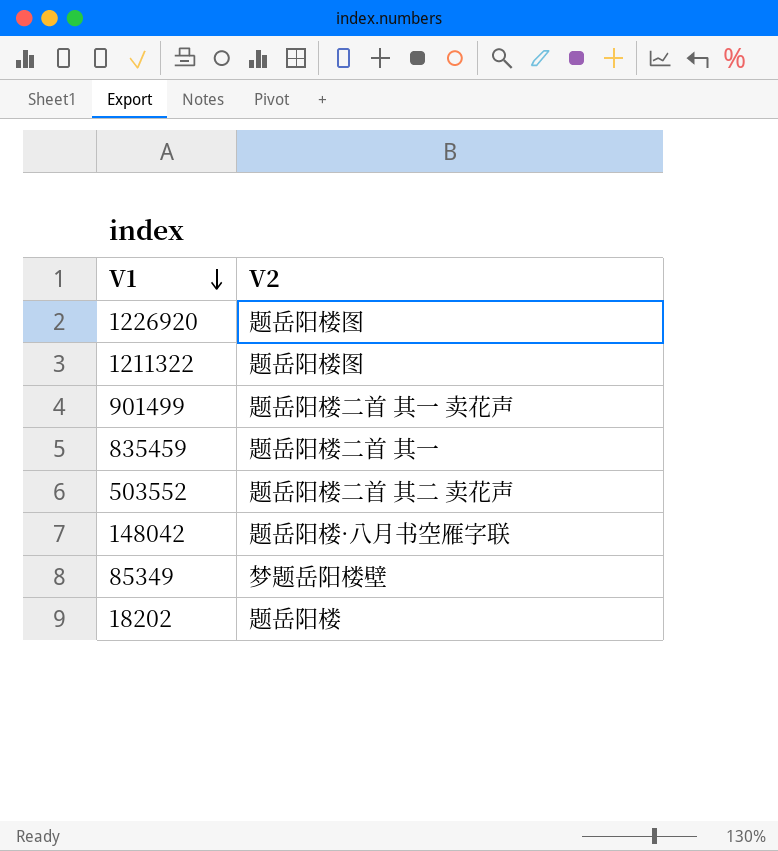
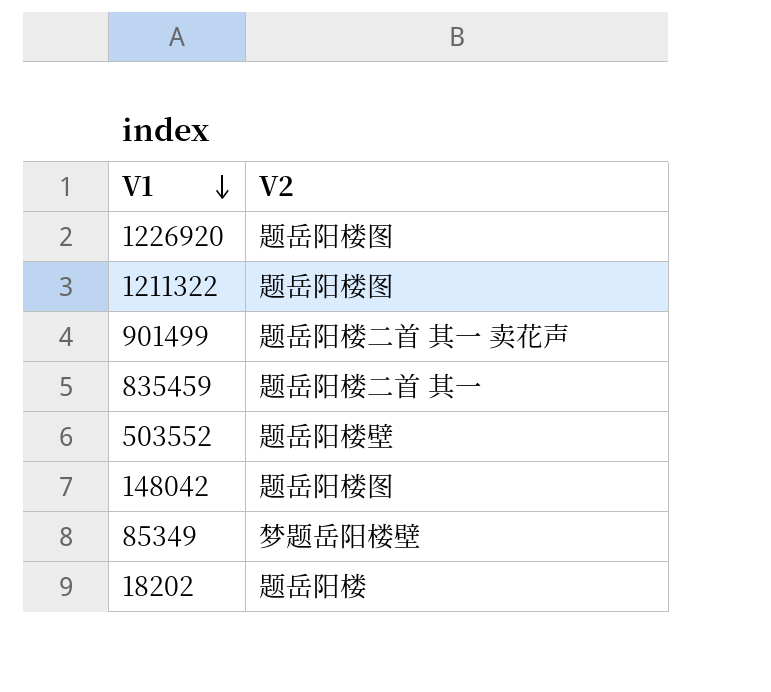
503552 | V2: 题岳阳楼二首 其二 卖花声 -> 题岳阳楼壁
148042 | V2: 题岳阳楼·八月书空雁字联 -> 题岳阳楼图

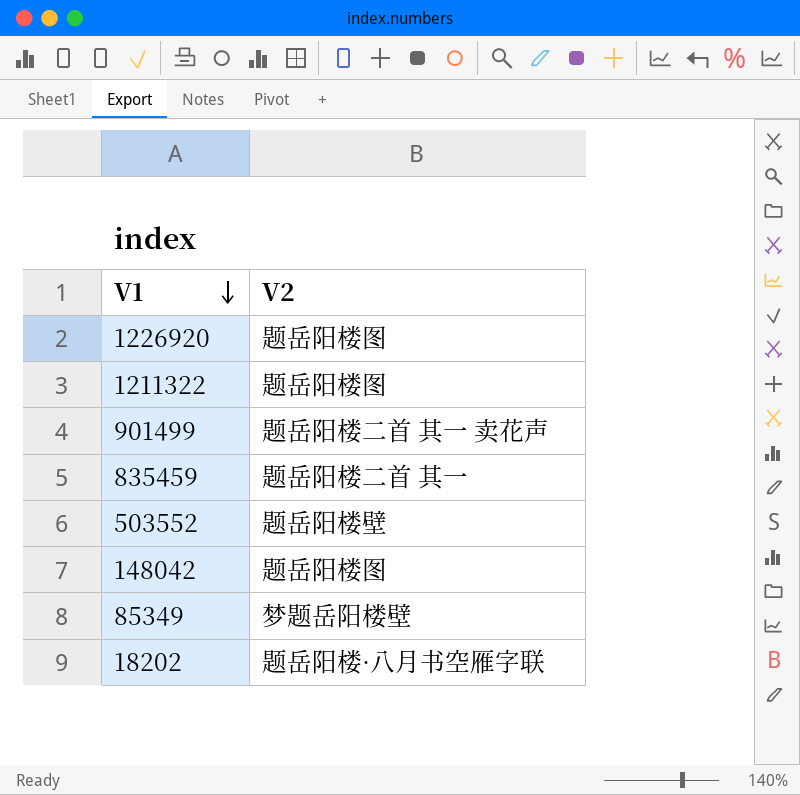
18202 | V2: 题岳阳楼 -> 题岳阳楼·八月书空雁字联

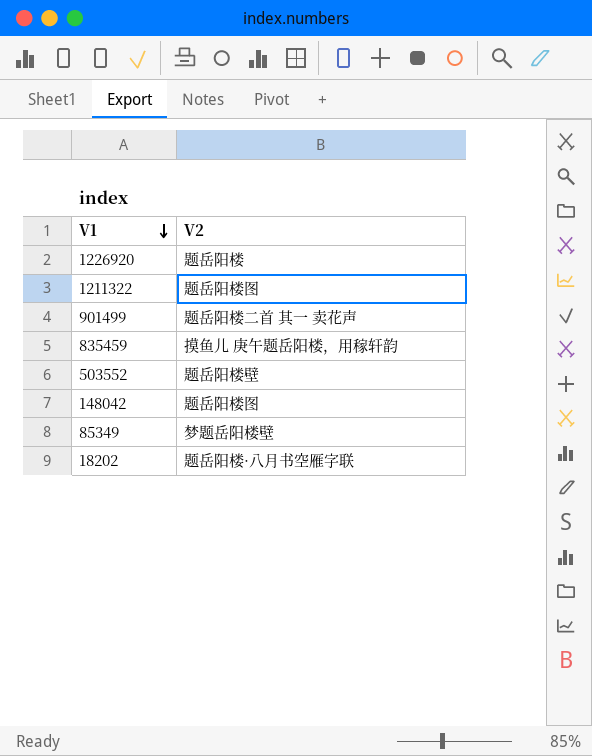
1226920 | V2: 题岳阳楼图 -> 题岳阳楼
835459 | V2: 题岳阳楼二首 其一 -> 摸鱼儿 庚午题岳阳楼，用稼轩韵

